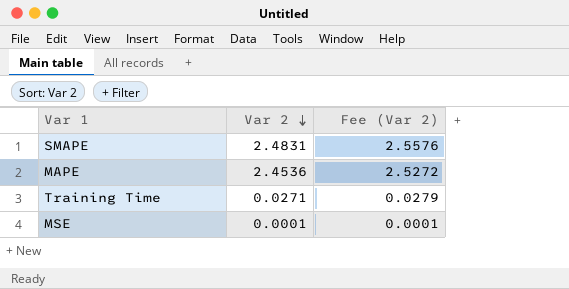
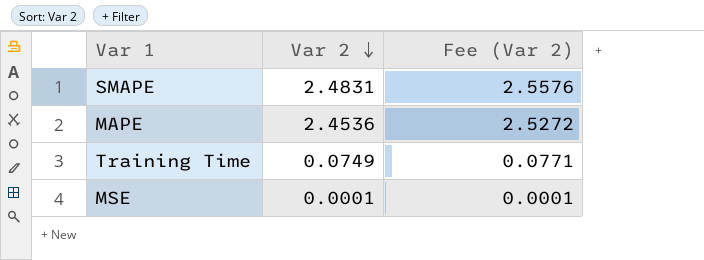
Training Time | Var 2: 0.0271 -> 0.0749
Training Time | Fee (Var 2): 0.0279 -> 0.0771

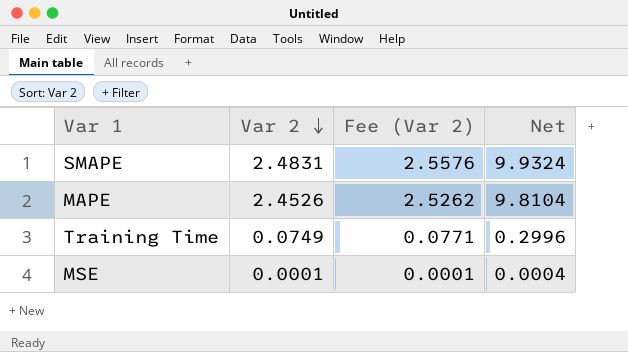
column Net | formula: none -> [Var 2] * 4
MAPE | Var 2: 2.4536 -> 2.4526
MAPE | Fee (Var 2): 2.5272 -> 2.5262

